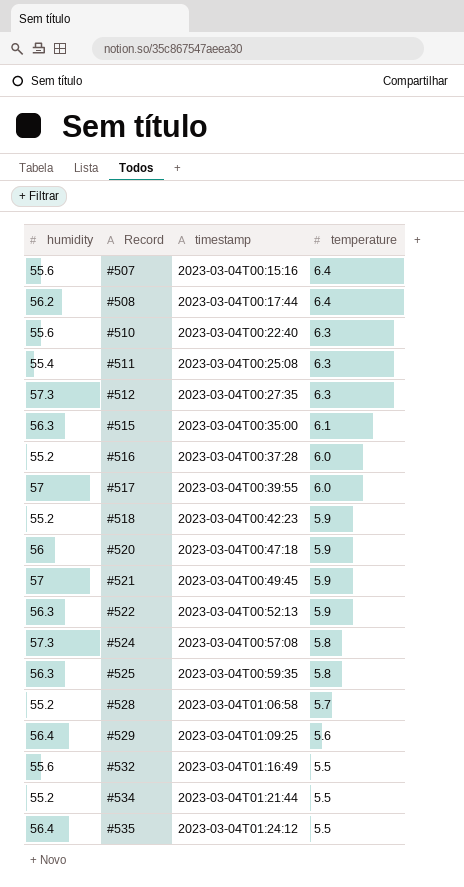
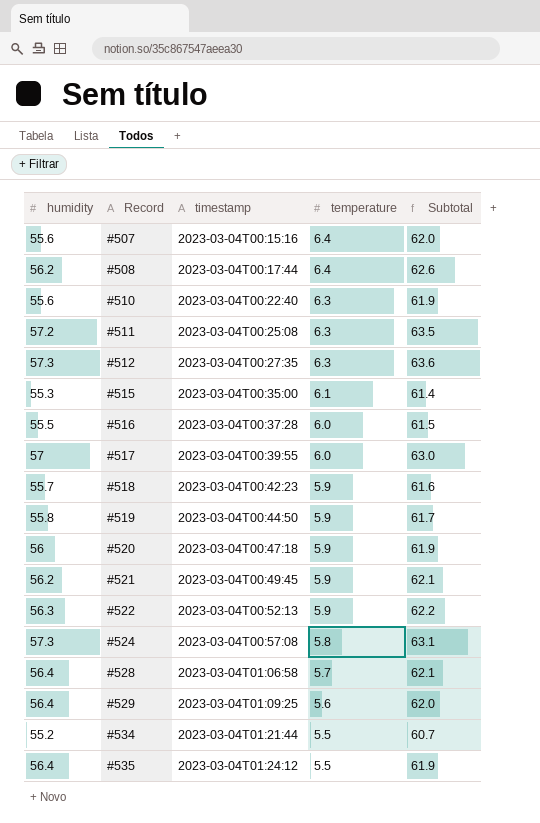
column Subtotal | formula: none -> [humidity] + [temperature]
row #525: 56.3 | 2023-03-04T00:59:35 | 5.8 -> none
row #532: 55.6 | 2023-03-04T01:16:49 | 5.5 -> none
#511 | humidity: 55.4 -> 57.2
#515 | humidity: 56.3 -> 55.3
#516 | humidity: 55.2 -> 55.5
#518 | humidity: 55.2 -> 55.7
row #519: none -> 55.8 | 2023-03-04T00:44:50 | 5.9 | 61.7
#521 | humidity: 57 -> 56.2
#528 | humidity: 55.2 -> 56.4

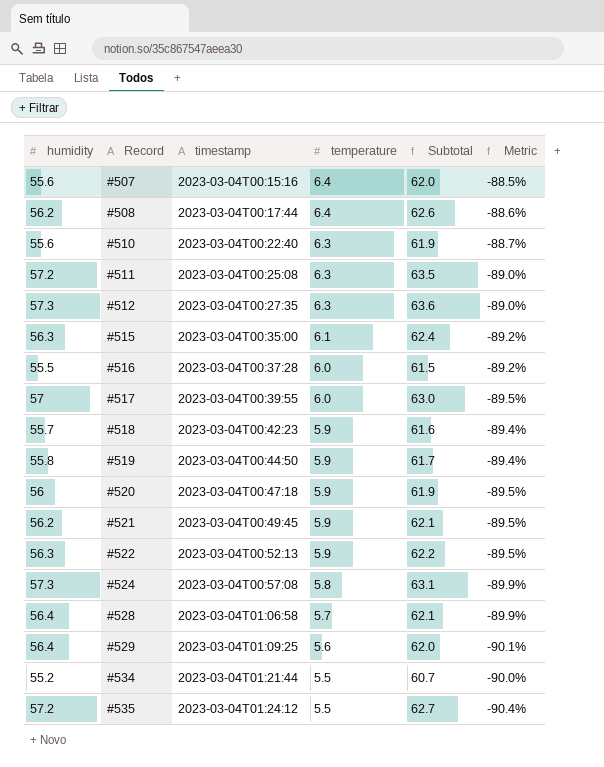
column Metric | formula: none -> ([temperature] - [humidity]) / [humidity]
#515 | humidity: 55.3 -> 56.3
#515 | Subtotal: 61.4 -> 62.4
#535 | humidity: 56.4 -> 57.2
#535 | Subtotal: 61.9 -> 62.7

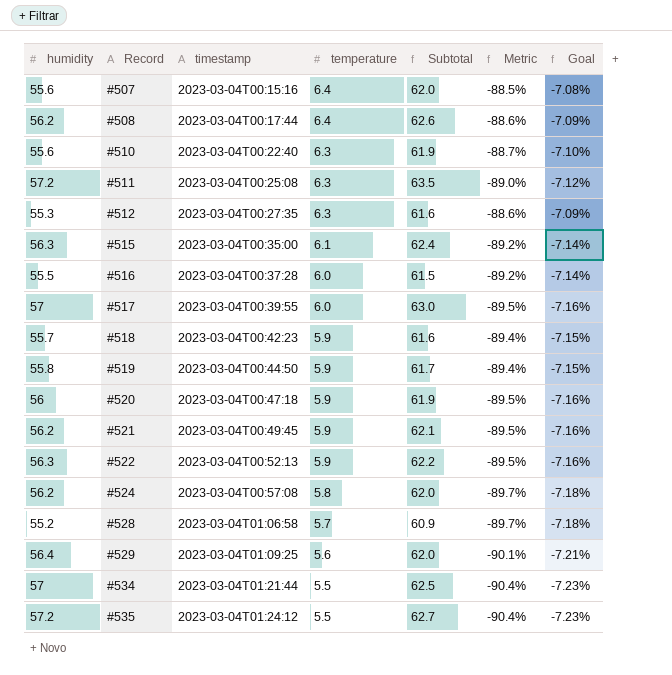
column Goal | formula: none -> [Metric] * 0.08
#512 | humidity: 57.3 -> 55.3
#512 | Subtotal: 63.6 -> 61.6
#512 | Metric: -89.0% -> -88.6%
#524 | humidity: 57.3 -> 56.2
#524 | Subtotal: 63.1 -> 62.0
#524 | Metric: -89.9% -> -89.7%
#528 | humidity: 56.4 -> 55.2
#528 | Subtotal: 62.1 -> 60.9
#528 | Metric: -89.9% -> -89.7%
#534 | humidity: 55.2 -> 57
#534 | Subtotal: 60.7 -> 62.5
#534 | Metric: -90.0% -> -90.4%

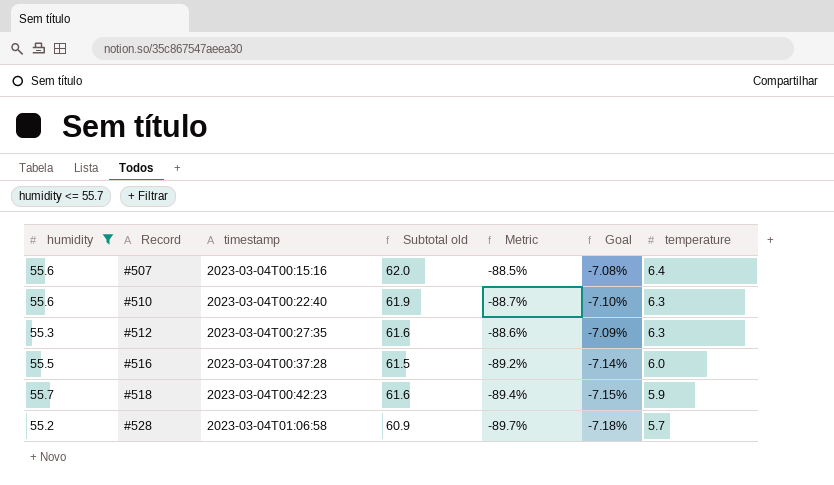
filter: none -> humidity <= 55.7
column name: Subtotal -> Subtotal old
column temperature | position: 4 -> 7

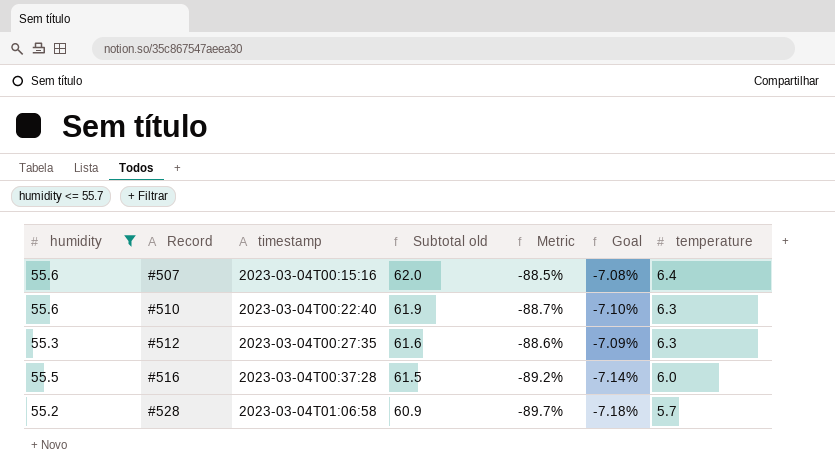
row #518: 55.7 | 2023-03-04T00:42:23 | 61.6 | -89.4% | -7.15% | 5.9 -> none

